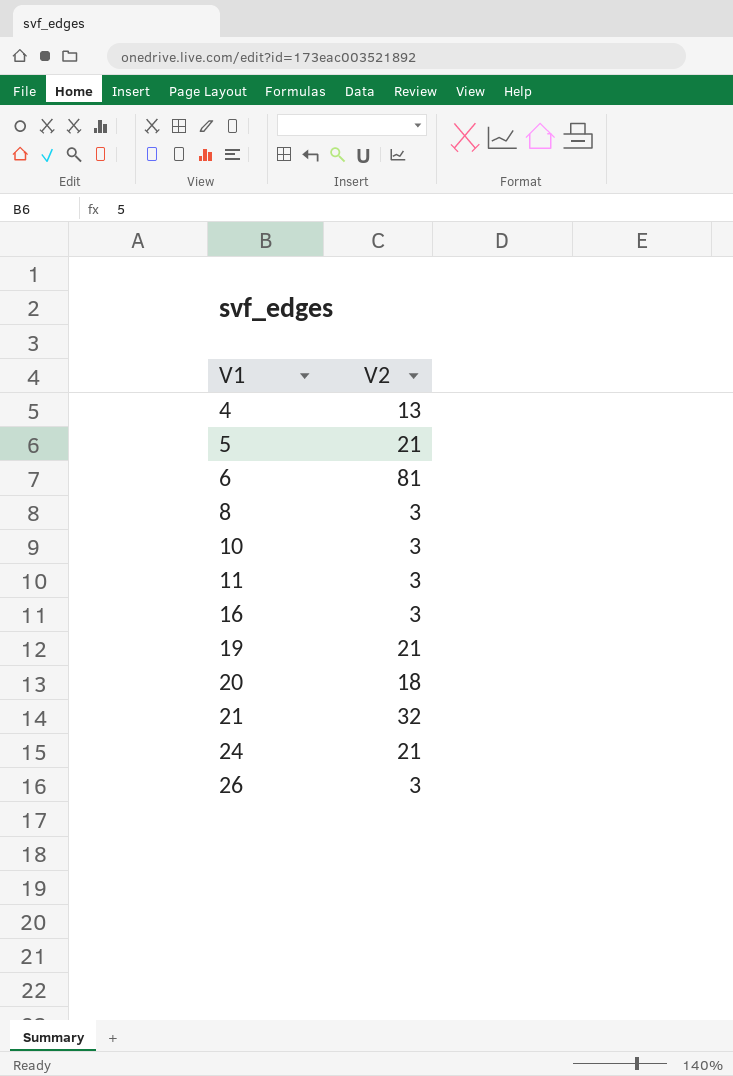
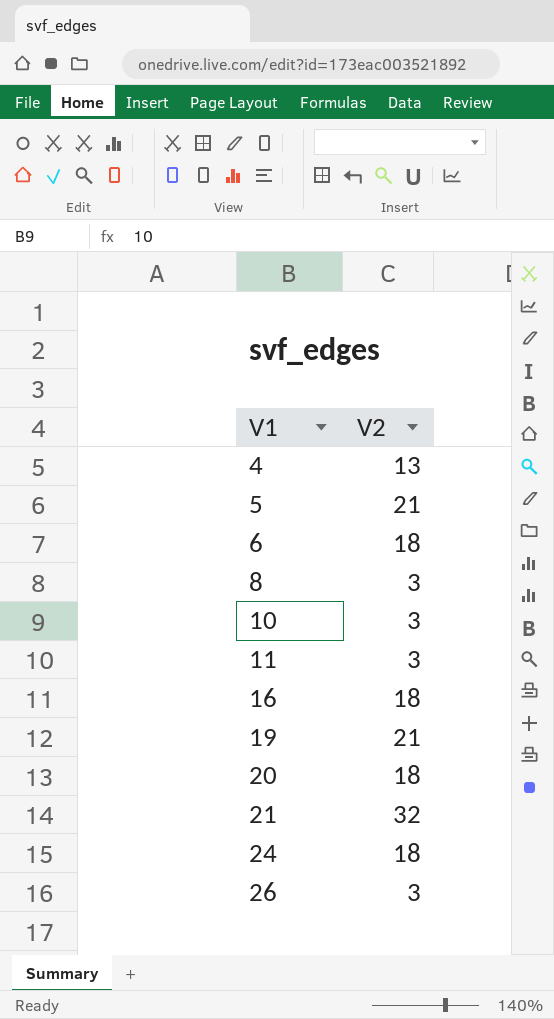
6 | V2: 81 -> 18
16 | V2: 3 -> 18
24 | V2: 21 -> 18

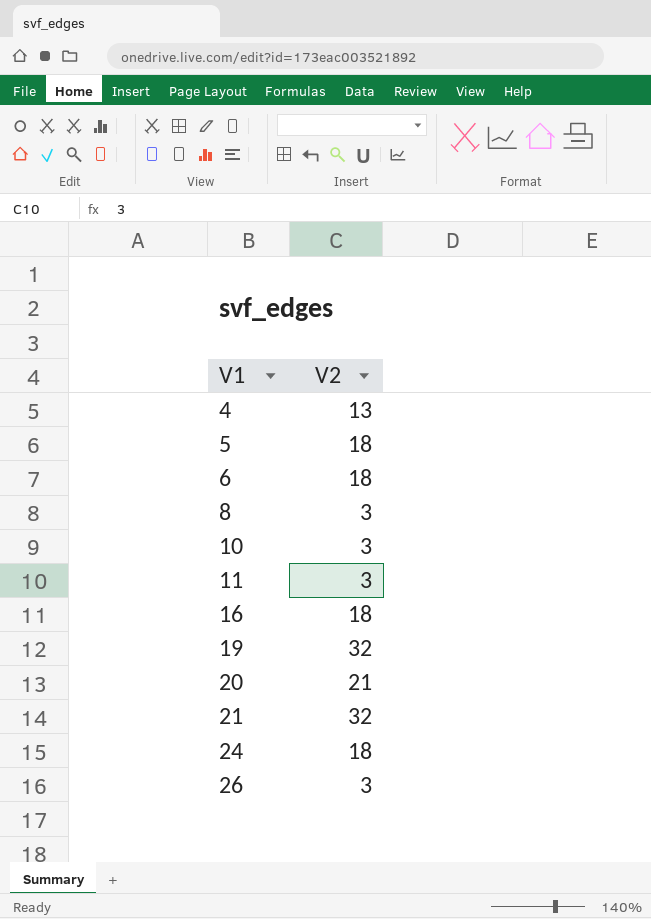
5 | V2: 21 -> 18
19 | V2: 21 -> 32
20 | V2: 18 -> 21

